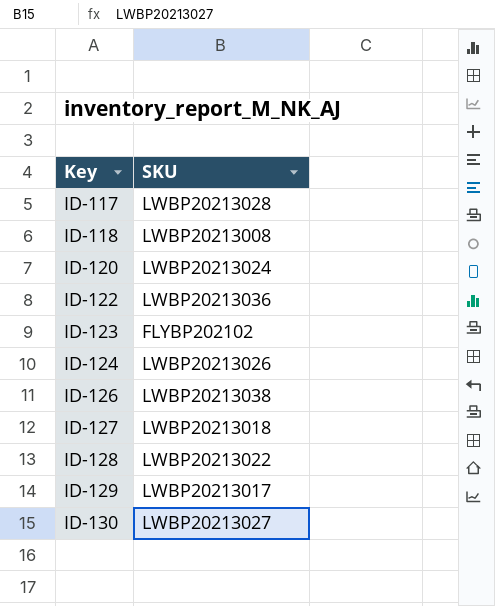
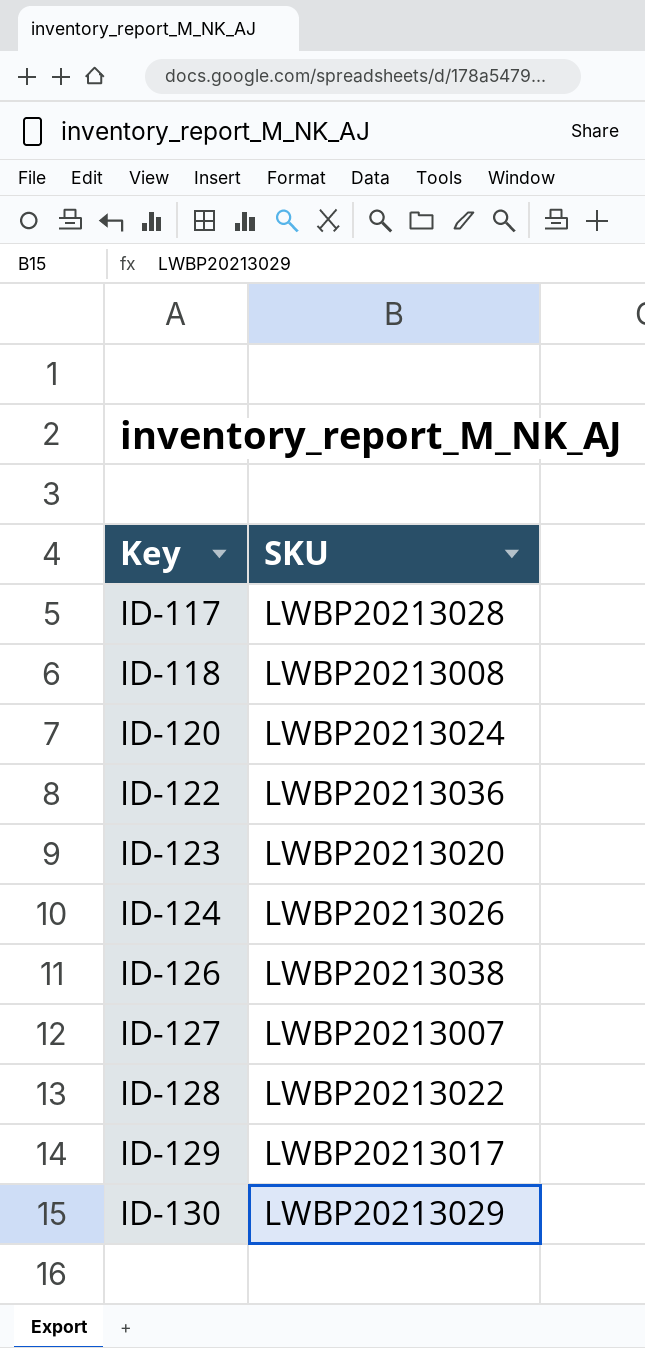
ID-123 | SKU: FLYBP202102 -> LWBP20213020
ID-127 | SKU: LWBP20213018 -> LWBP20213007
ID-130 | SKU: LWBP20213027 -> LWBP20213029

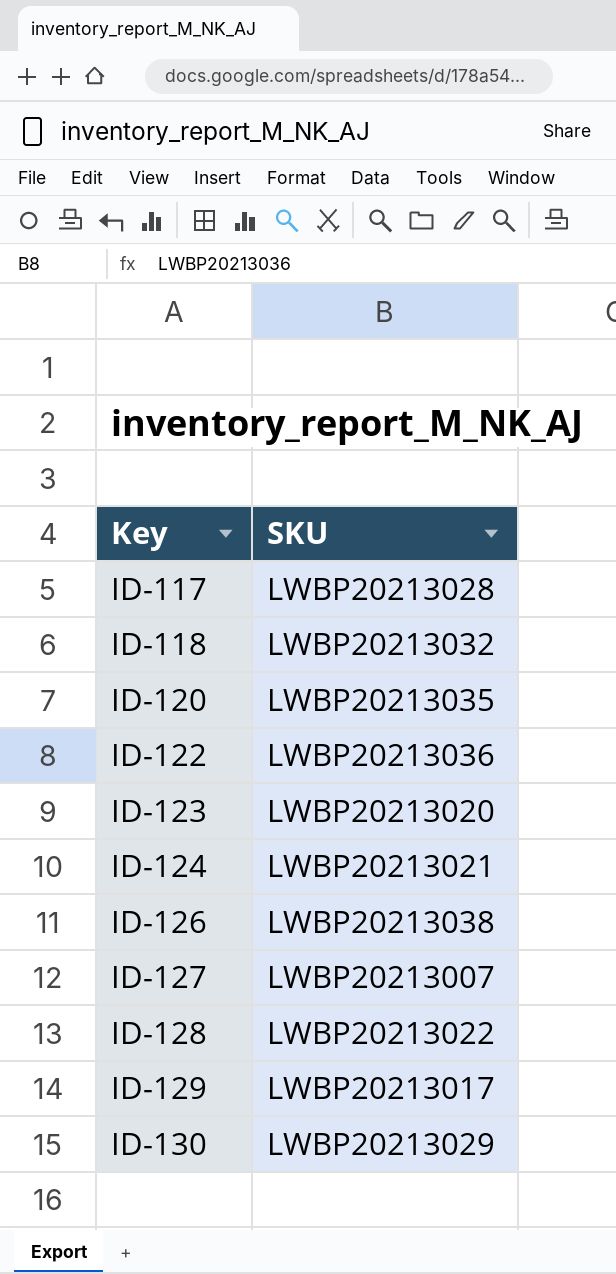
ID-118 | SKU: LWBP20213008 -> LWBP20213032
ID-120 | SKU: LWBP20213024 -> LWBP20213035
ID-124 | SKU: LWBP20213026 -> LWBP20213021

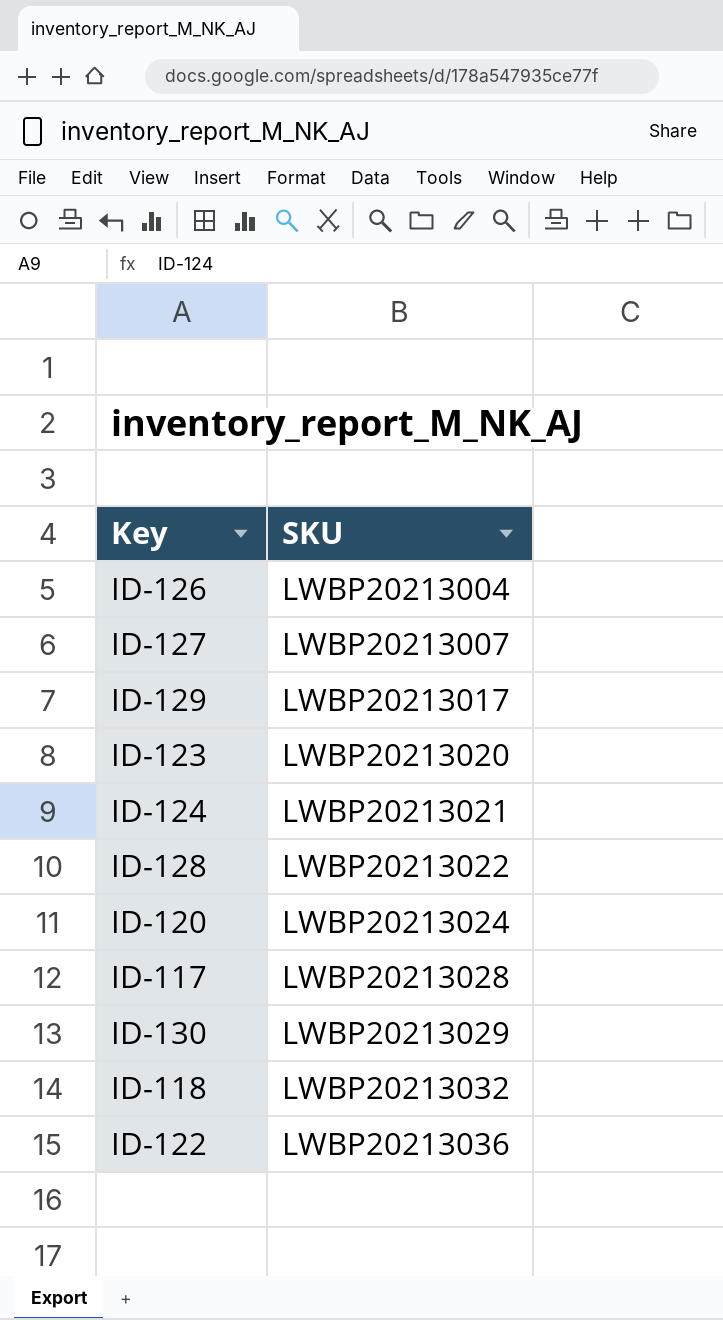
row order: Key ascending -> SKU ascending
ID-126 | SKU: LWBP20213038 -> LWBP20213004
ID-120 | SKU: LWBP20213035 -> LWBP20213024

